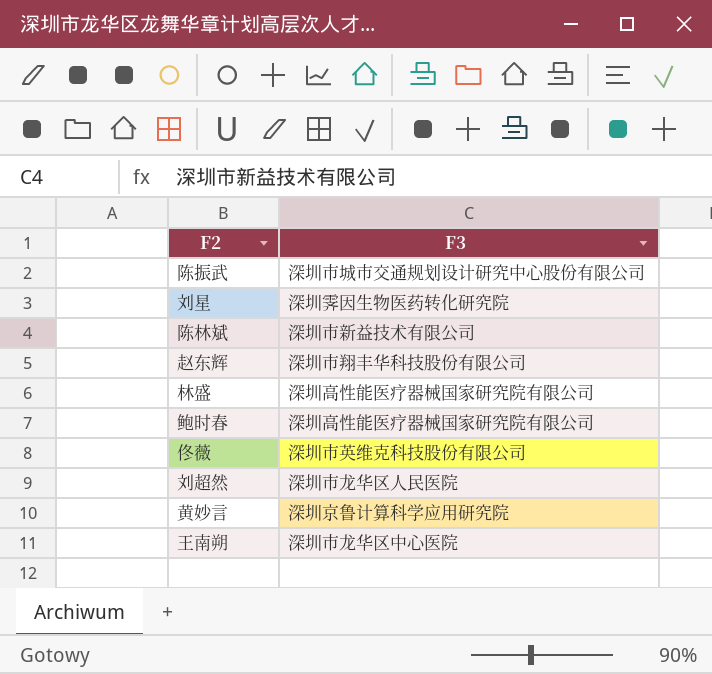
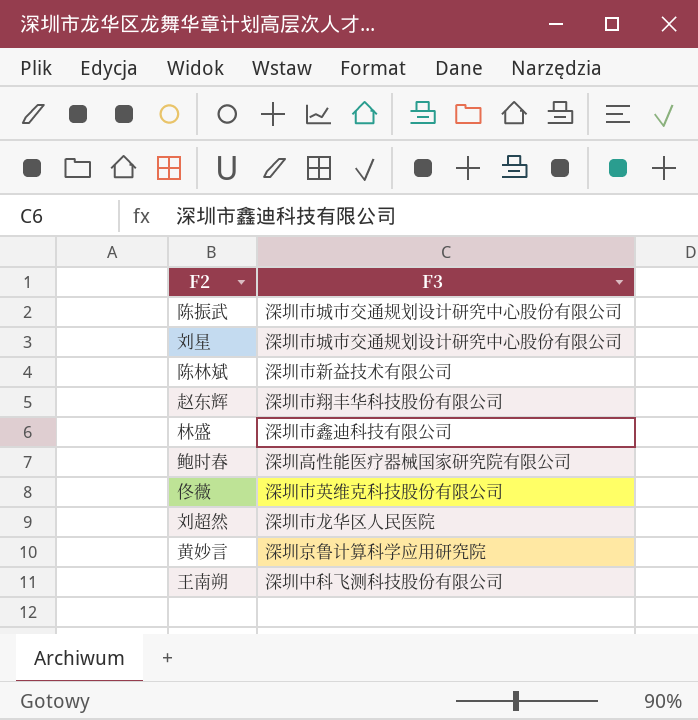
刘星 | F3: 深圳霁因生物医药转化研究院 -> 深圳市城市交通规划设计研究中心股份有限公司
林盛 | F3: 深圳高性能医疗器械国家研究院有限公司 -> 深圳市鑫迪科技有限公司
王南朔 | F3: 深圳市龙华区中心医院 -> 深圳中科飞测科技股份有限公司

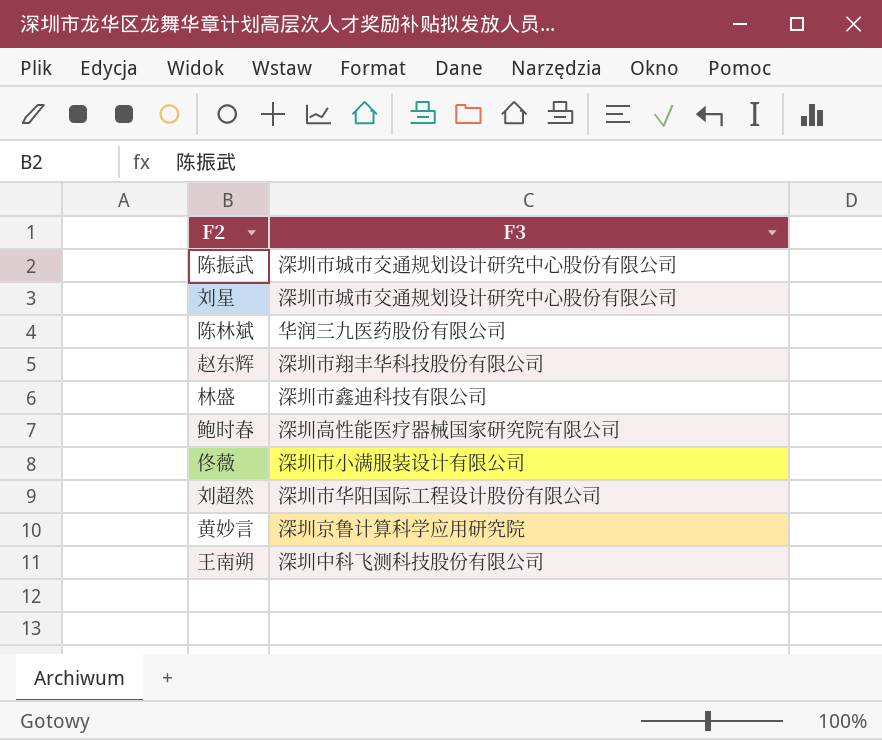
陈林斌 | F3: 深圳市新益技术有限公司 -> 华润三九医药股份有限公司
佟薇 | F3: 深圳市英维克科技股份有限公司 -> 深圳市小满服装设计有限公司
刘超然 | F3: 深圳市龙华区人民医院 -> 深圳市华阳国际工程设计股份有限公司

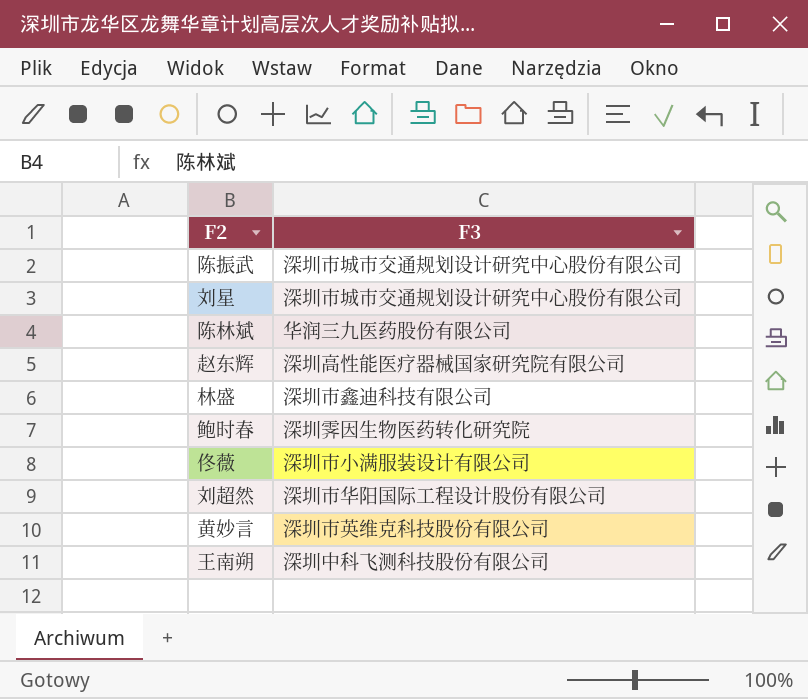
赵东辉 | F3: 深圳市翔丰华科技股份有限公司 -> 深圳高性能医疗器械国家研究院有限公司
鲍时春 | F3: 深圳高性能医疗器械国家研究院有限公司 -> 深圳霁因生物医药转化研究院
黄妙言 | F3: 深圳京鲁计算科学应用研究院 -> 深圳市英维克科技股份有限公司

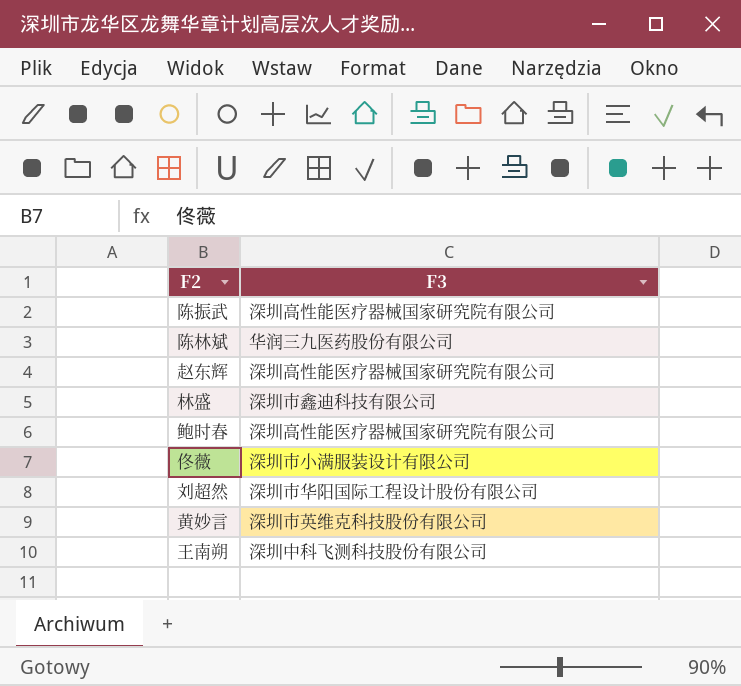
row 刘星: 深圳市城市交通规划设计研究中心股份有限公司 -> none
陈振武 | F3: 深圳市城市交通规划设计研究中心股份有限公司 -> 深圳高性能医疗器械国家研究院有限公司
鲍时春 | F3: 深圳霁因生物医药转化研究院 -> 深圳高性能医疗器械国家研究院有限公司

